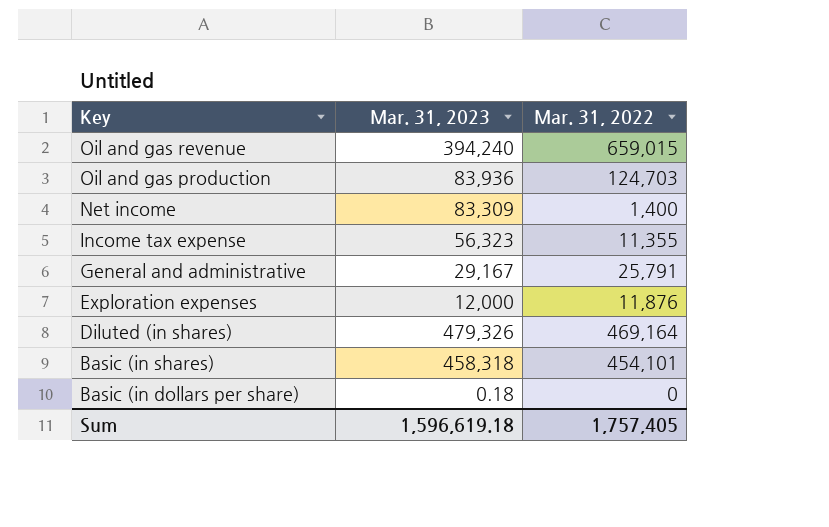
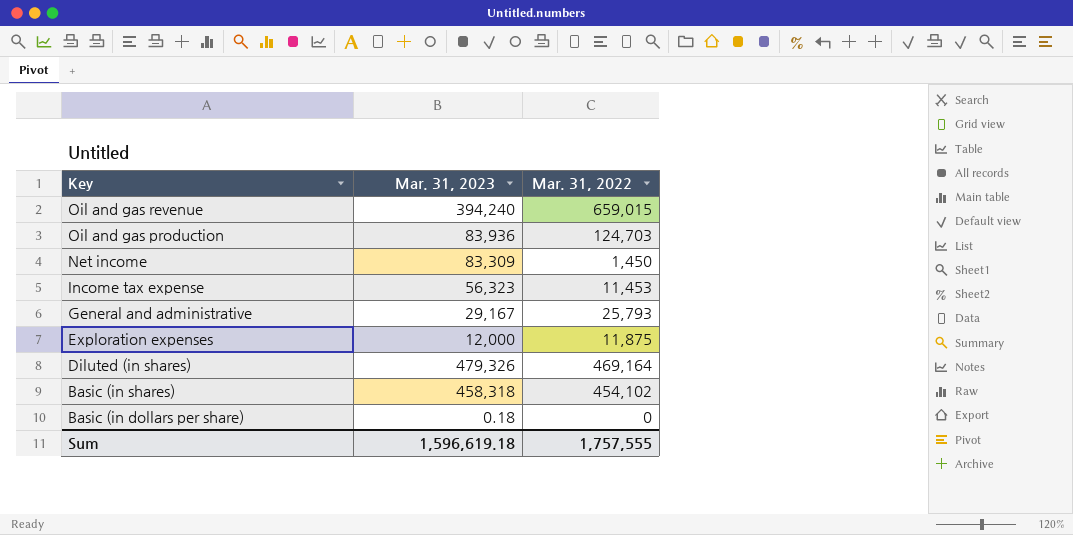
Net income | Mar. 31, 2022: 1,400 -> 1,450
Income tax expense | Mar. 31, 2022: 11,355 -> 11,453
General and administrative | Mar. 31, 2022: 25,791 -> 25,793
Exploration expenses | Mar. 31, 2022: 11,876 -> 11,875
Basic (in shares) | Mar. 31, 2022: 454,101 -> 454,102
Sum | Mar. 31, 2022: 1,757,405 -> 1,757,555

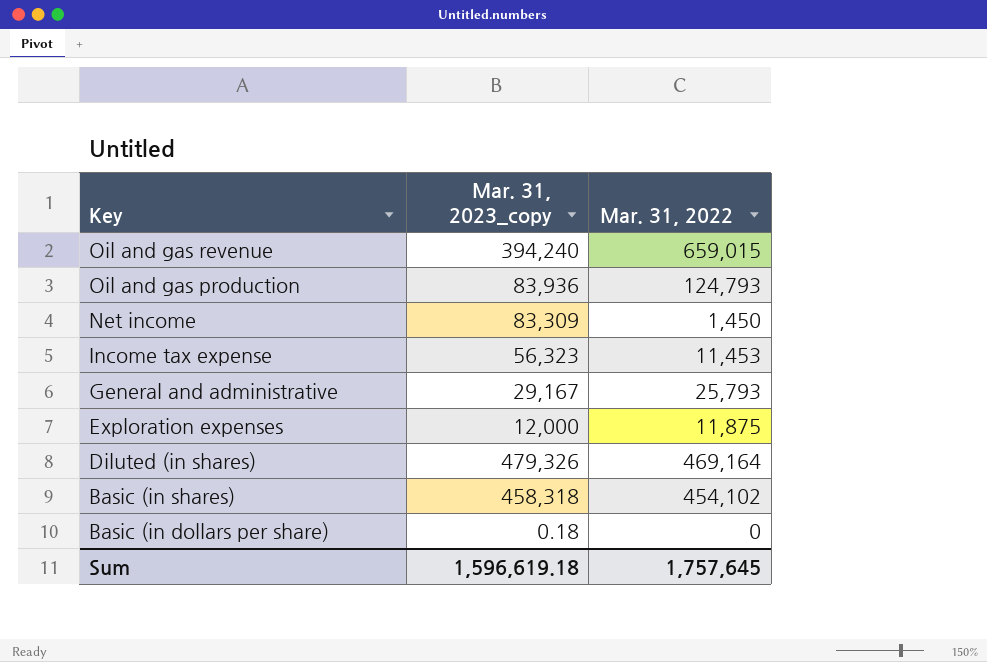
column name: Mar. 31, 2023 -> Mar. 31, 2023_copy
Oil and gas production | Mar. 31, 2022: 124,703 -> 124,793
Sum | Mar. 31, 2022: 1,757,555 -> 1,757,645

